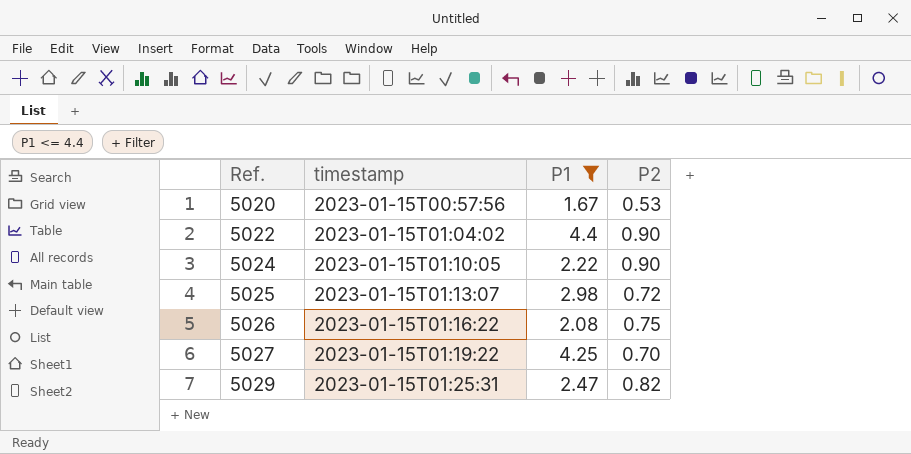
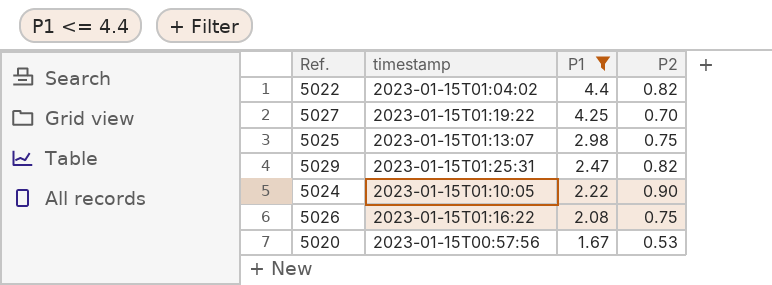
row order: Ref. ascending -> P1 descending
5022 | P2: 0.90 -> 0.82
5025 | P2: 0.72 -> 0.75

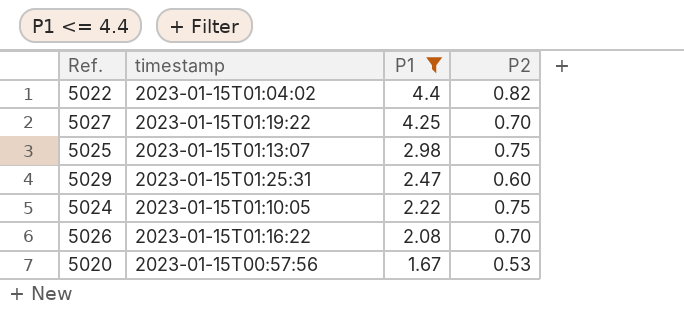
5029 | P2: 0.82 -> 0.60
5024 | P2: 0.90 -> 0.75
5026 | P2: 0.75 -> 0.70

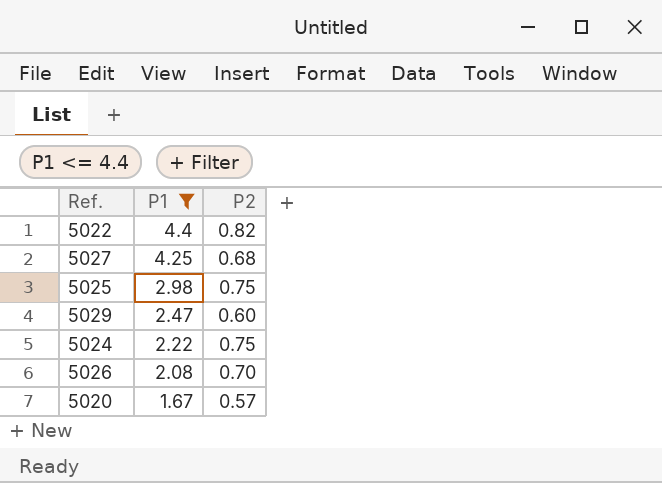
column timestamp | position: 2 -> none
5027 | P2: 0.70 -> 0.68
5020 | P2: 0.53 -> 0.57

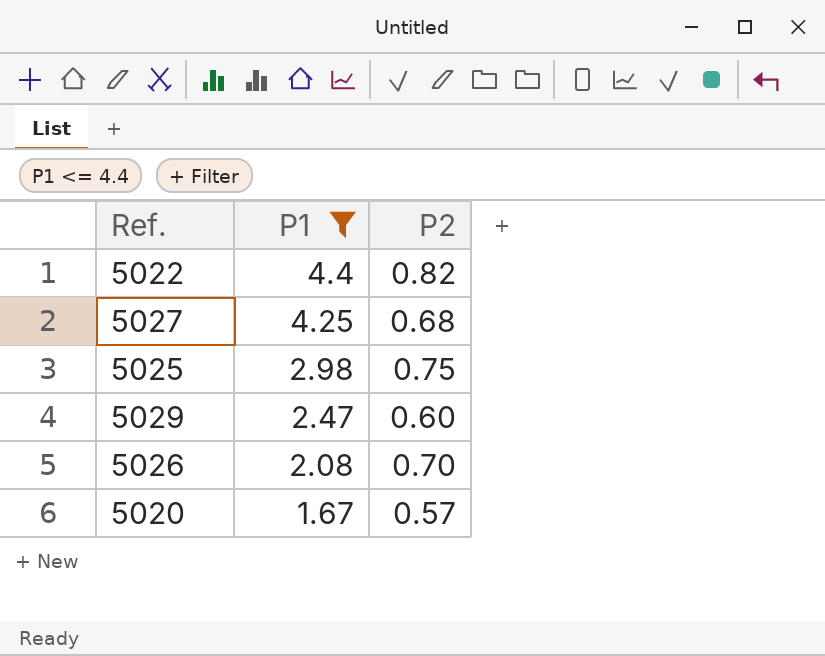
row 5024: 2.22 | 0.75 -> none

